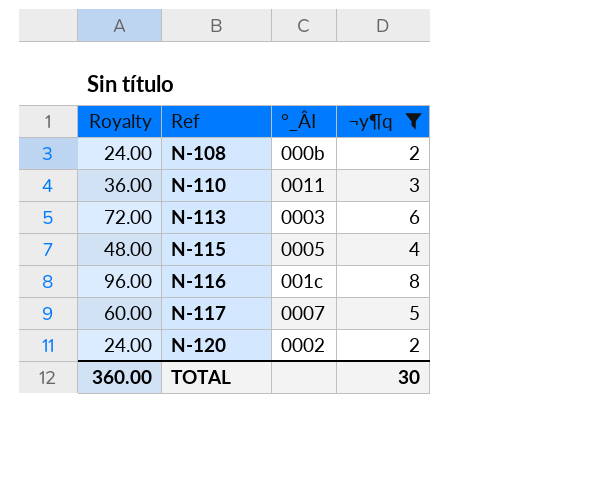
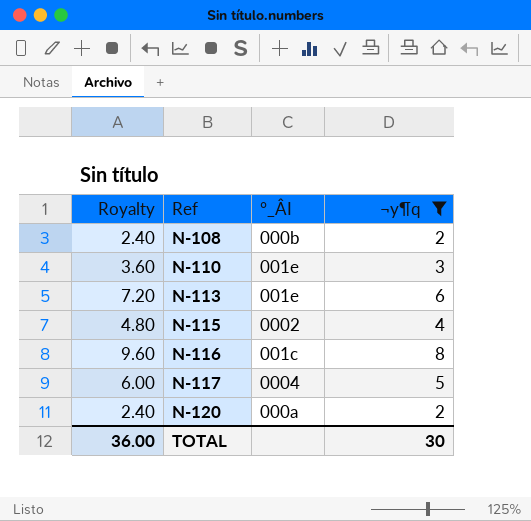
column Royalty | formula: [¬y¶q] * 12 -> [¬y¶q] * 1.2
N-110 | °_ÂI: 0011 -> 001e
N-113 | °_ÂI: 0003 -> 001e
N-115 | °_ÂI: 0005 -> 0002
N-117 | °_ÂI: 0007 -> 0004
N-120 | °_ÂI: 0002 -> 000a
TOTAL | Royalty: 360.00 -> 36.00

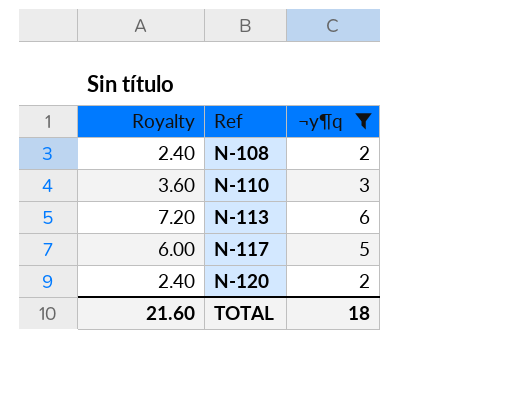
column °_ÂI | position: 3 -> none
row N-115: 4.80 | 0002 | 4 -> none
row N-116: 9.60 | 001c | 8 -> none
TOTAL | Royalty: 36.00 -> 21.60
TOTAL | ¬y¶q: 30 -> 18

